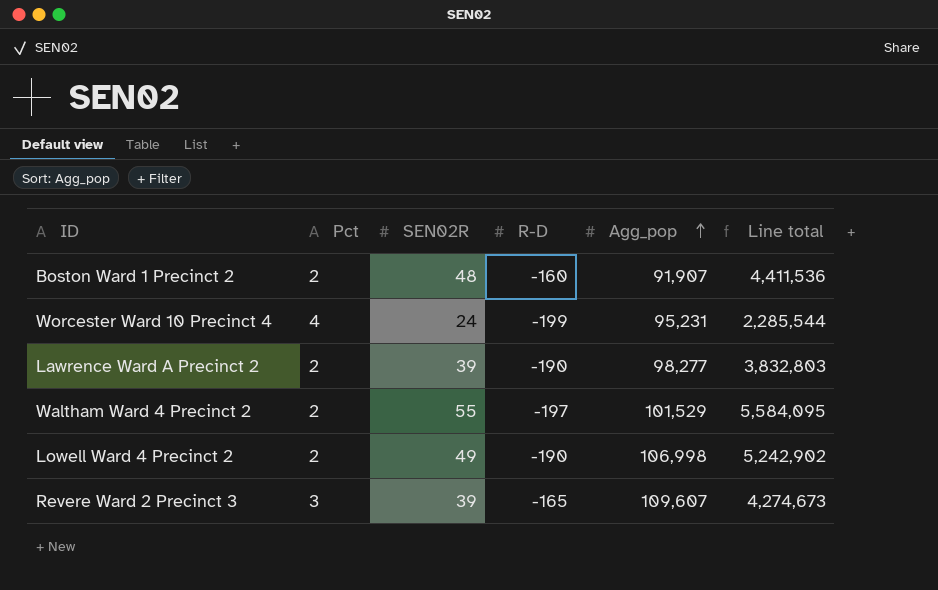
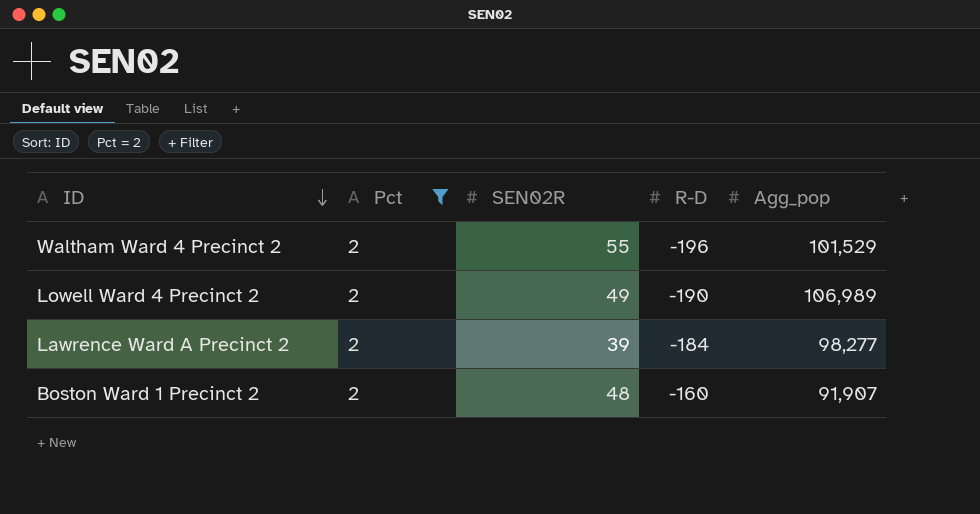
filter: none -> Pct = 2
row order: Agg_pop ascending -> ID descending
column Line total | formula: [SEN02R] * [Agg_pop] -> none
Waltham Ward 4 Precinct 2 | R-D: -197 -> -196
Lowell Ward 4 Precinct 2 | Agg_pop: 106,998 -> 106,989
Lawrence Ward A Precinct 2 | R-D: -190 -> -184

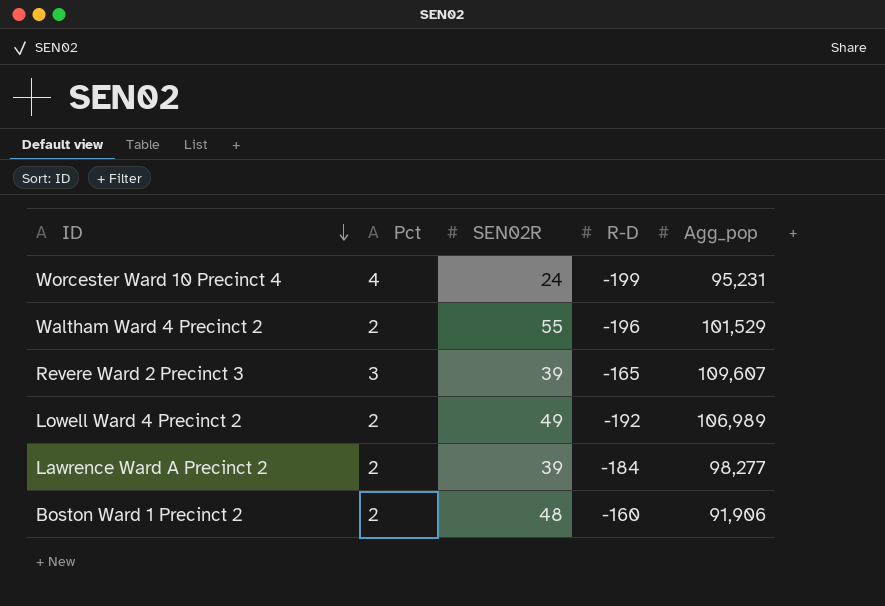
filter: Pct = 2 -> none
Lowell Ward 4 Precinct 2 | R-D: -190 -> -192
Boston Ward 1 Precinct 2 | Agg_pop: 91,907 -> 91,906

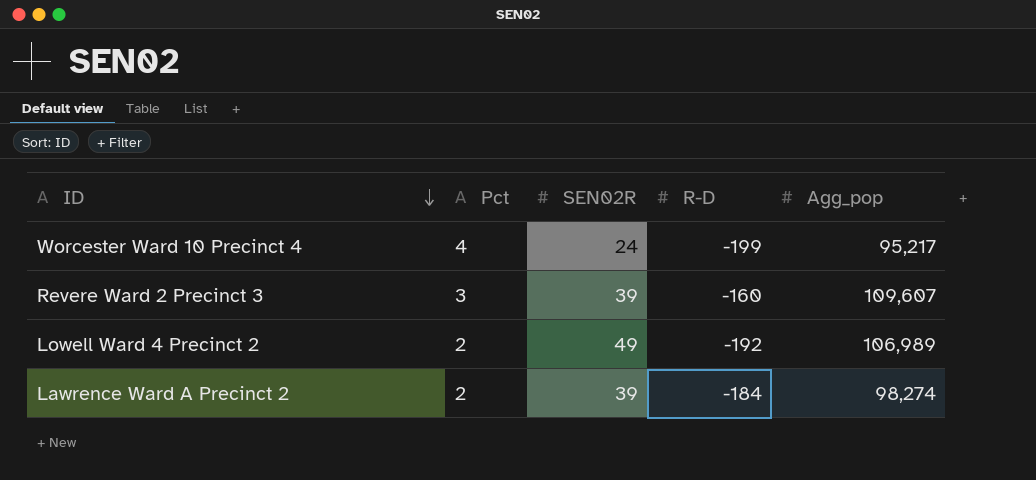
row Waltham Ward 4 Precinct 2: 2 | 55 | -196 | 101,529 -> none
row Boston Ward 1 Precinct 2: 2 | 48 | -160 | 91,906 -> none
Worcester Ward 10 Precinct 4 | Agg_pop: 95,231 -> 95,217
Revere Ward 2 Precinct 3 | R-D: -165 -> -160
Lawrence Ward A Precinct 2 | Agg_pop: 98,277 -> 98,274

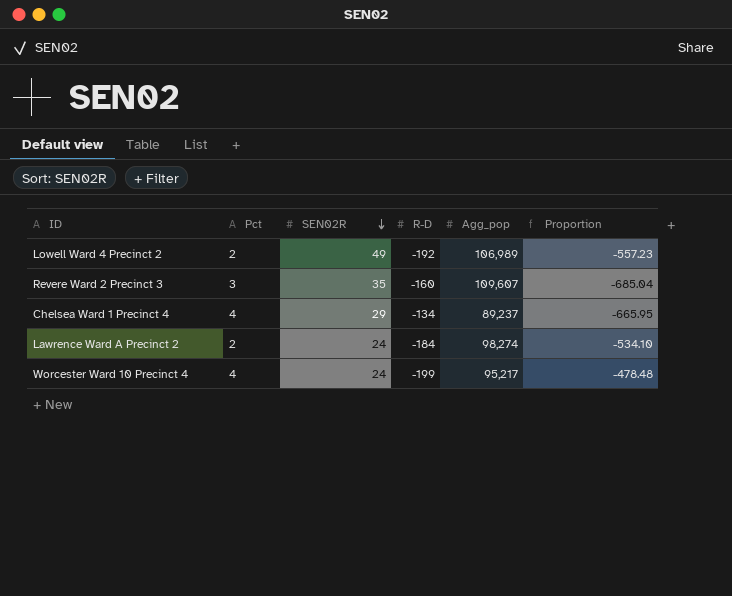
row order: ID descending -> SEN02R descending
column Proportion | formula: none -> [Agg_pop] / [R-D]
Revere Ward 2 Precinct 3 | SEN02R: 39 -> 35
row Chelsea Ward 1 Precinct 4: none -> 4 | 29 | -134 | 89,237 | -665.95
Lawrence Ward A Precinct 2 | SEN02R: 39 -> 24

